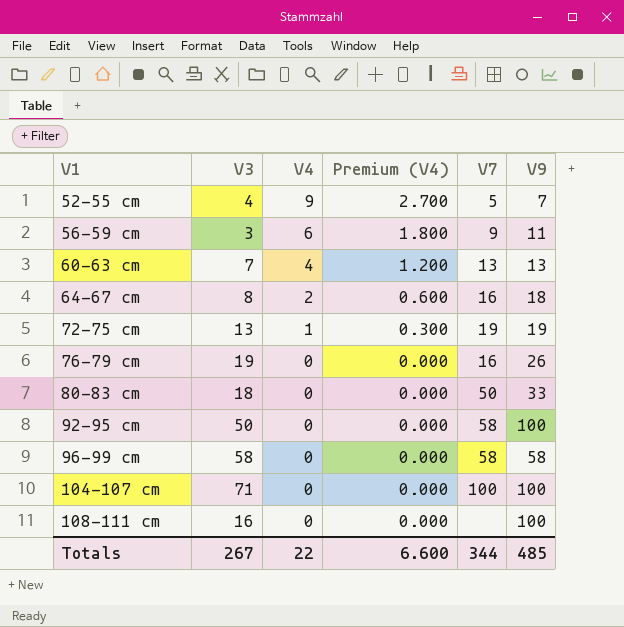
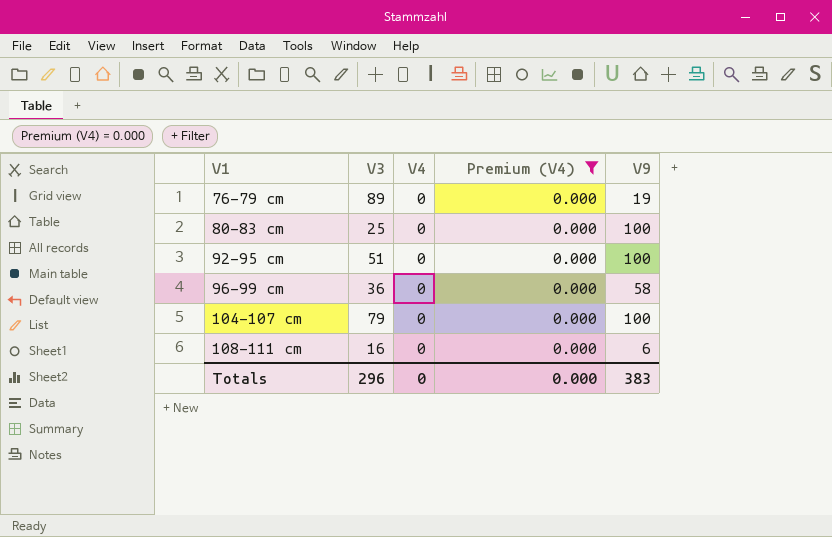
filter: none -> Premium (V4) = 0.000
column V7 | position: 5 -> none
76-79 cm | V3: 19 -> 89
76-79 cm | V9: 26 -> 19
80-83 cm | V3: 18 -> 25
80-83 cm | V9: 33 -> 100
92-95 cm | V3: 50 -> 51
96-99 cm | V3: 58 -> 36
104-107 cm | V3: 71 -> 79
108-111 cm | V9: 100 -> 6
Totals | V3: 267 -> 296
Totals | V4: 22 -> 0
Totals | Premium (V4): 6.600 -> 0.000
Totals | V9: 485 -> 383

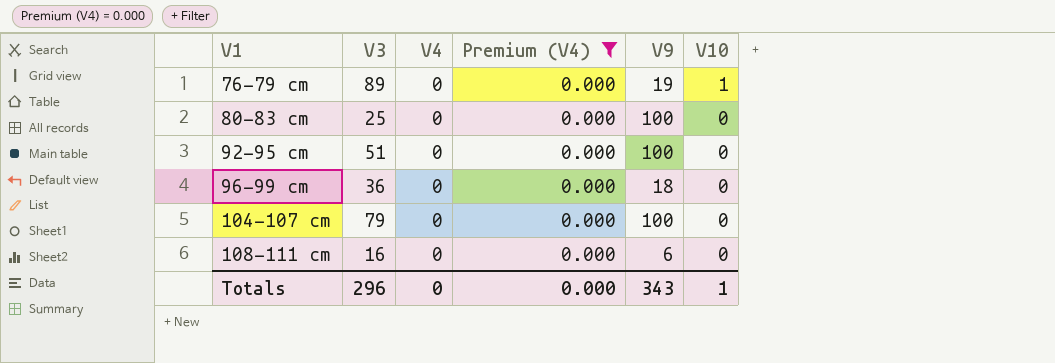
column V10 | position: none -> 6
96-99 cm | V9: 58 -> 18
Totals | V9: 383 -> 343

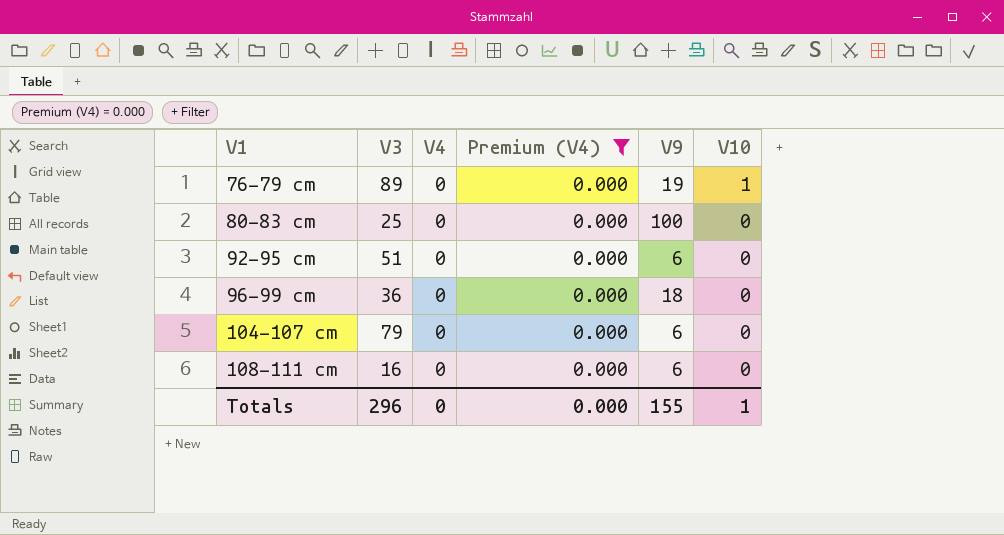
92-95 cm | V9: 100 -> 6
104-107 cm | V9: 100 -> 6
Totals | V9: 343 -> 155

